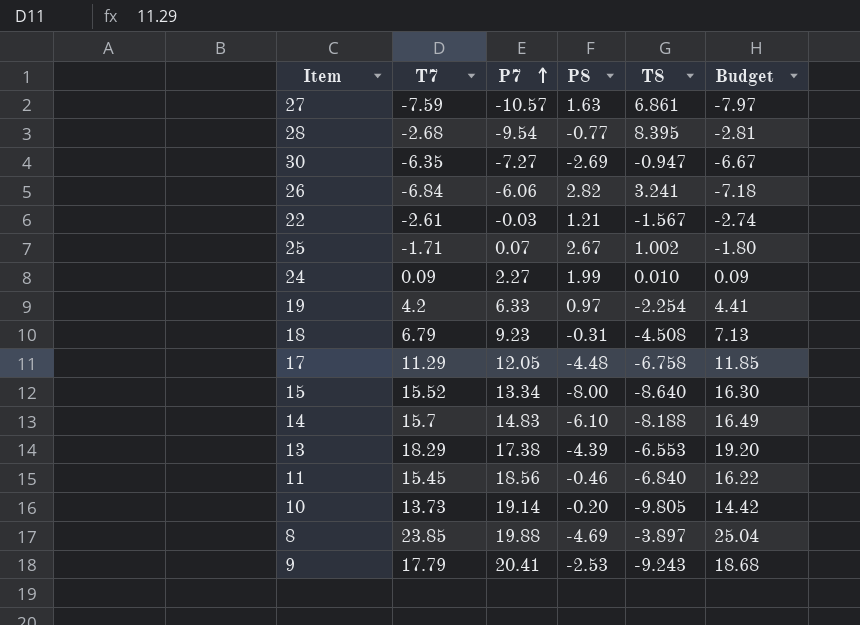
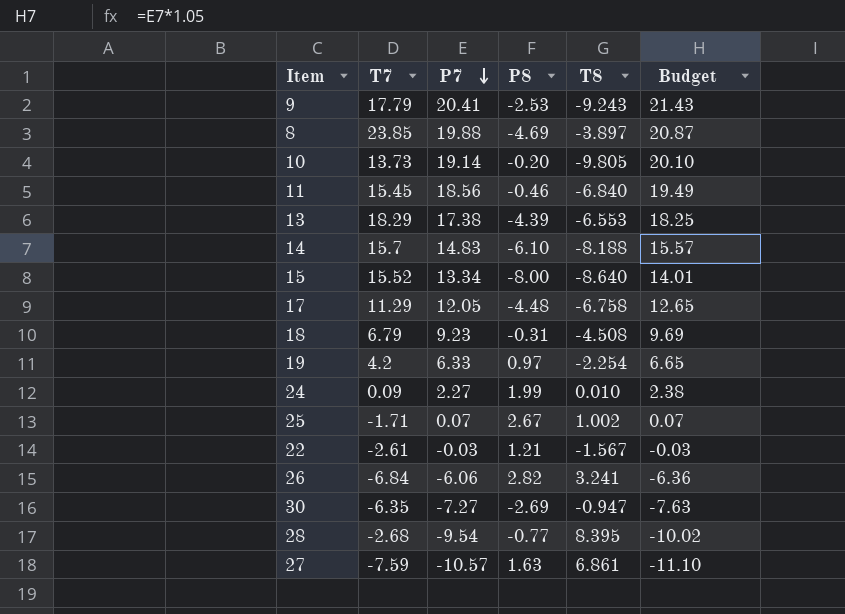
row order: P7 ascending -> P7 descending
column Budget | formula: [T7] * 1.05 -> [P7] * 1.05

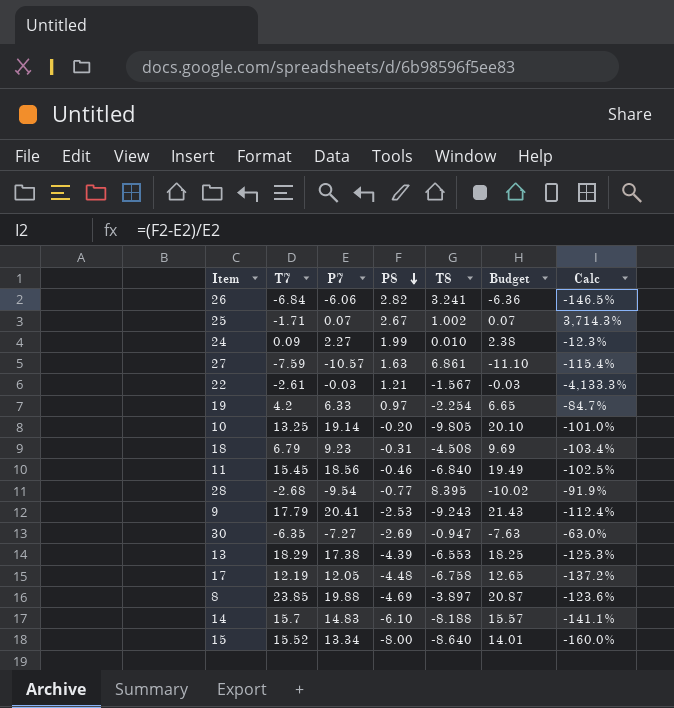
row order: P7 descending -> P8 descending
column Calc | formula: none -> ([P8] - [P7]) / [P7]
10 | T7: 13.73 -> 13.25
17 | T7: 11.29 -> 12.19

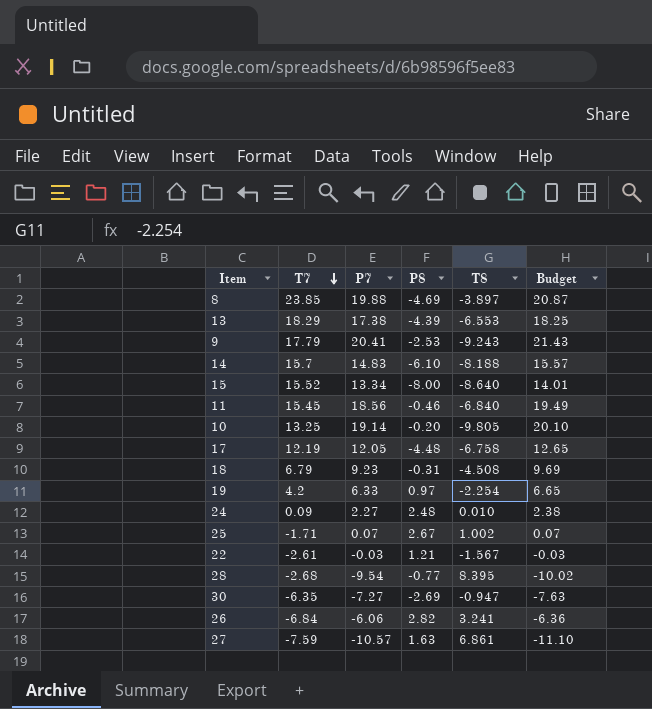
row order: P8 descending -> T7 descending
column Calc | formula: ([P8] - [P7]) / [P7] -> none
24 | P8: 1.99 -> 2.48

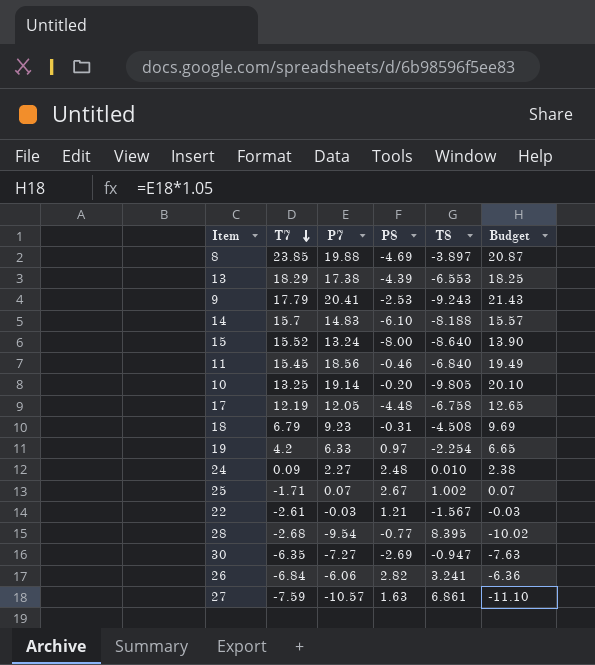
15 | P7: 13.34 -> 13.24
15 | Budget: 14.01 -> 13.90

